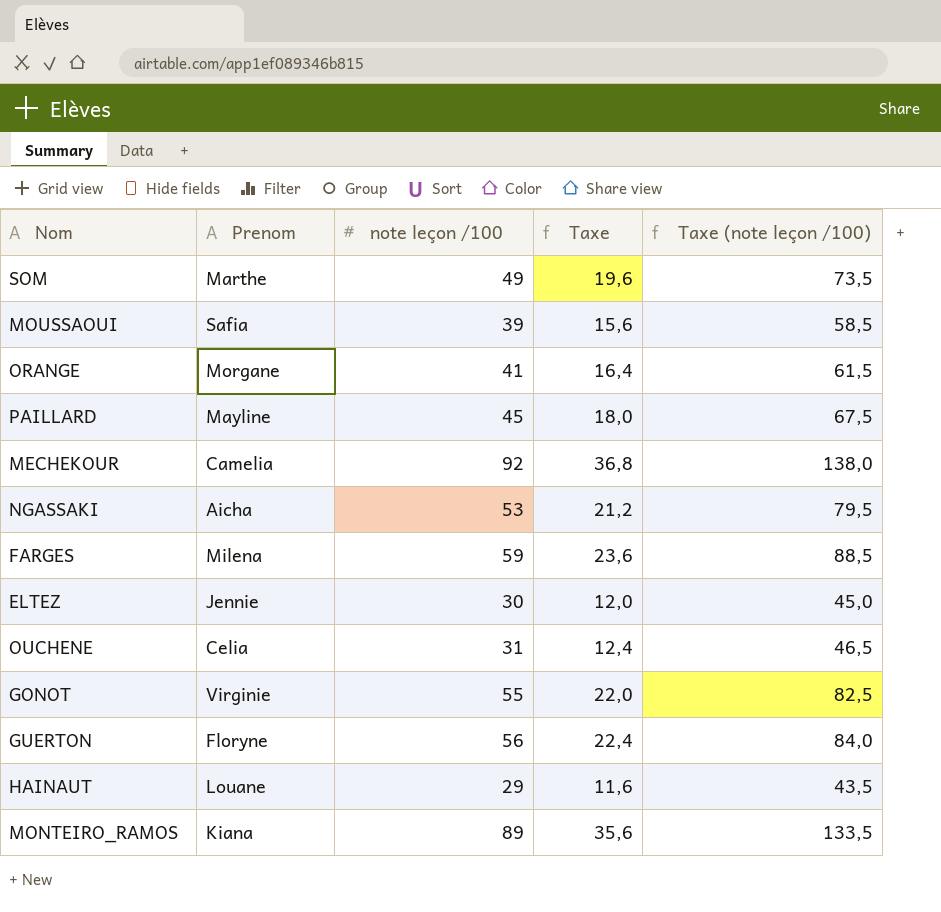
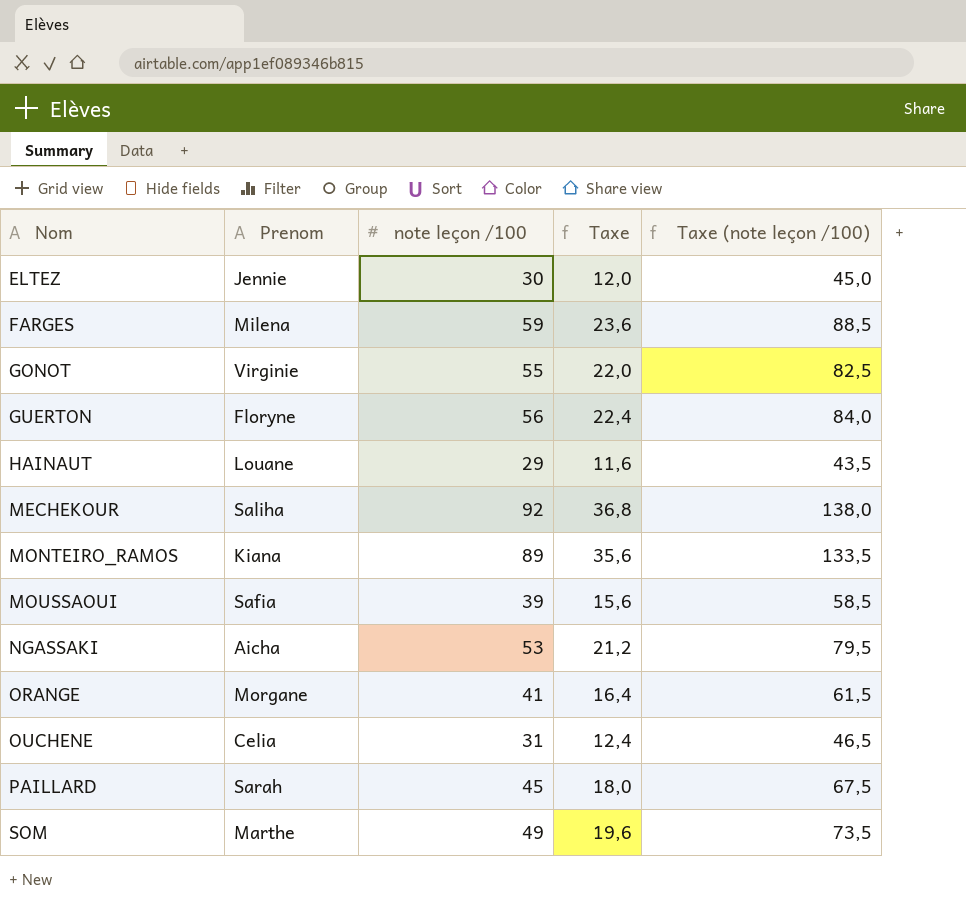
row order: none -> Nom ascending
MECHEKOUR | Prenom: Camelia -> Saliha
PAILLARD | Prenom: Mayline -> Sarah

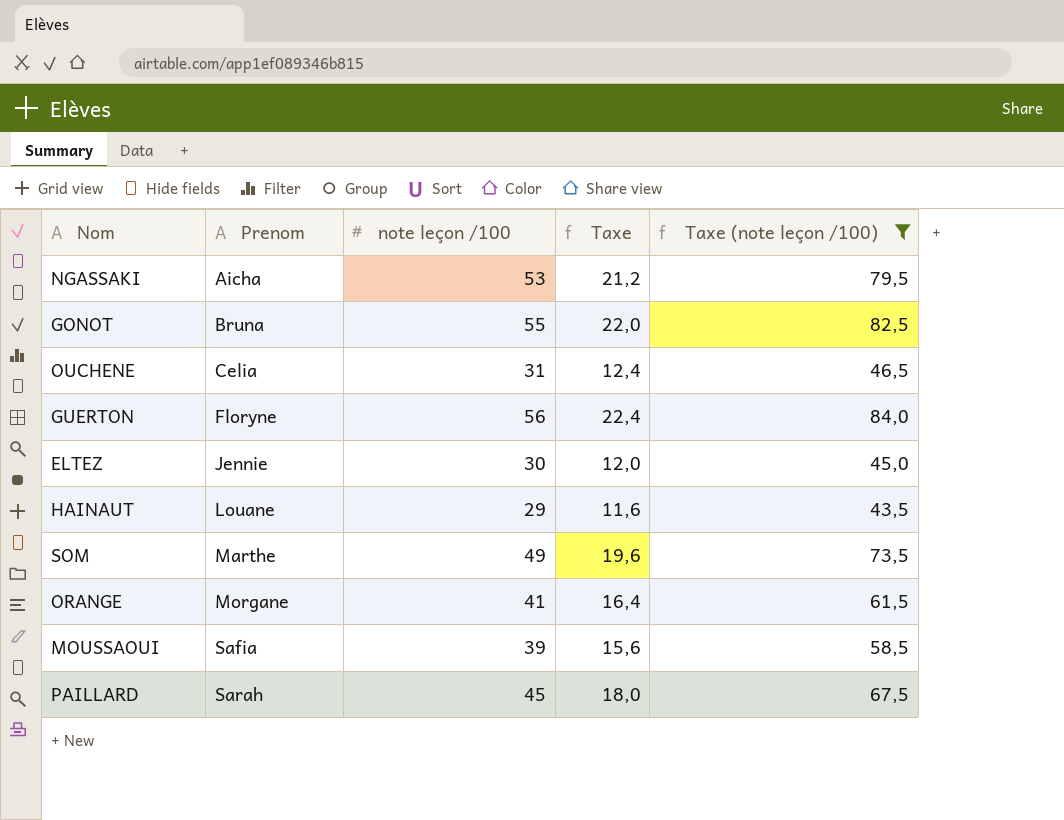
filter: none -> Taxe (note leçon /100) <= 84,0
row order: Nom ascending -> Prenom ascending
GONOT | Prenom: Virginie -> Bruna

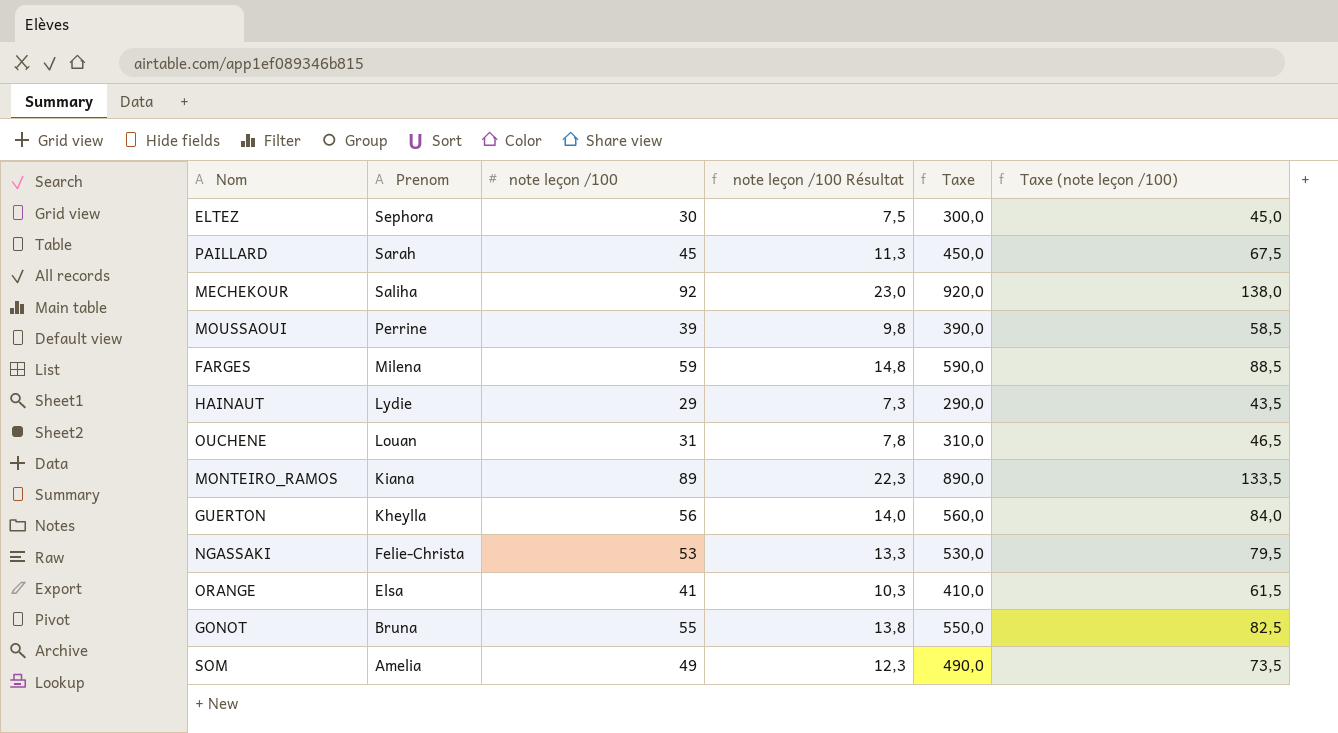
filter: Taxe (note leçon /100) <= 84,0 -> none
row order: Prenom ascending -> Prenom descending
column note leçon /100 Résultat | formula: none -> [note leçon /100] * 0,25
column Taxe | formula: [note leçon /100] * 0,4 -> [note leçon /100] * 10
ELTEZ | Prenom: Jennie -> Sephora
MOUSSAOUI | Prenom: Safia -> Perrine
HAINAUT | Prenom: Louane -> Lydie
OUCHENE | Prenom: Celia -> Louan
GUERTON | Prenom: Floryne -> Kheylla
NGASSAKI | Prenom: Aicha -> Felie-Christa
ORANGE | Prenom: Morgane -> Elsa
SOM | Prenom: Marthe -> Amelia

